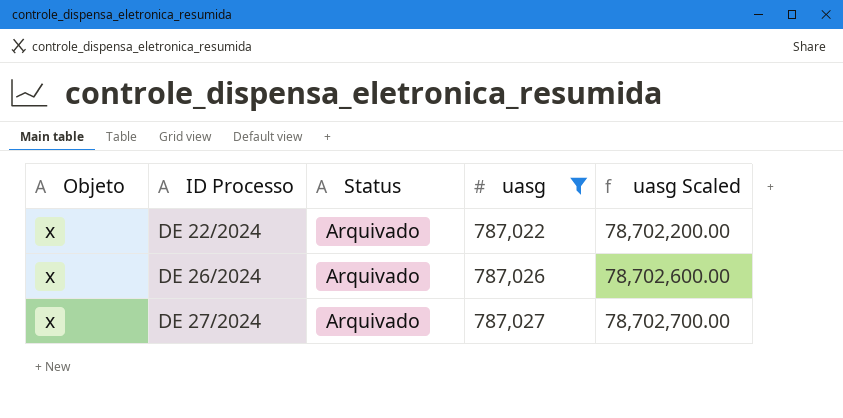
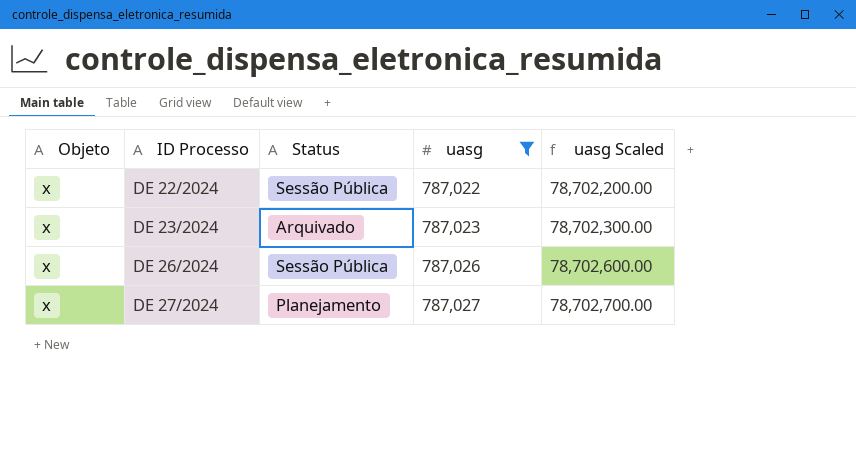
DE 22/2024 | Status: Arquivado -> Sessão Pública
row DE 23/2024: none -> x | Arquivado | 787,023 | 78,702,300.00
DE 26/2024 | Status: Arquivado -> Sessão Pública
DE 27/2024 | Status: Arquivado -> Planejamento

